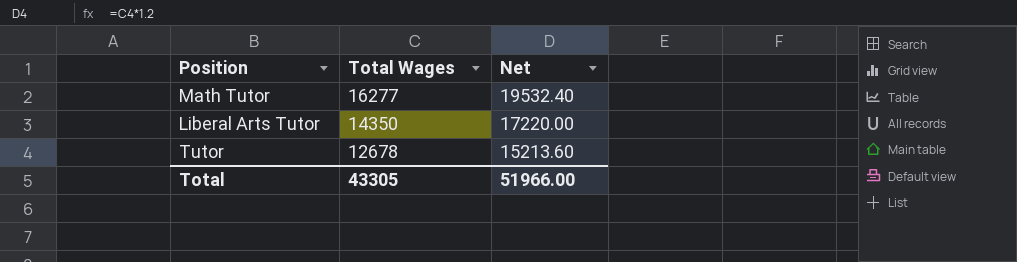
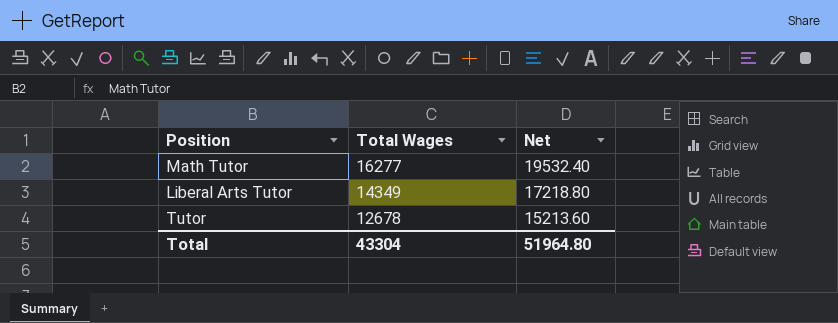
Liberal Arts Tutor | Total Wages: 14350 -> 14349
Liberal Arts Tutor | Net: 17220.00 -> 17218.80
Total | Total Wages: 43305 -> 43304
Total | Net: 51966.00 -> 51964.80

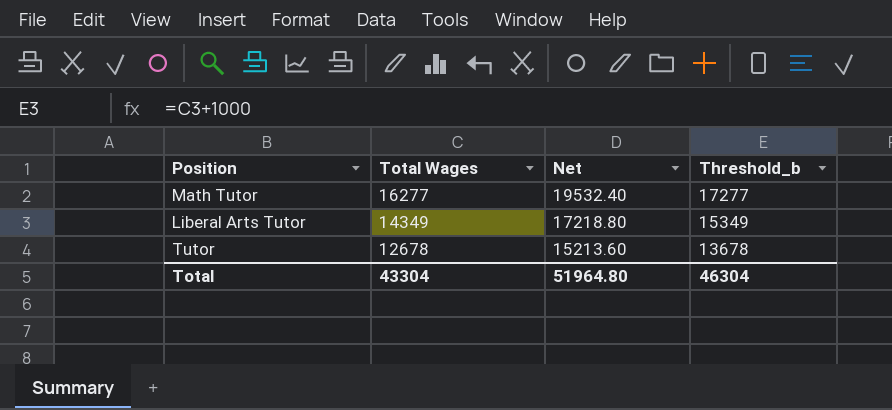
column Threshold_b | formula: none -> [Total Wages] + 1000

